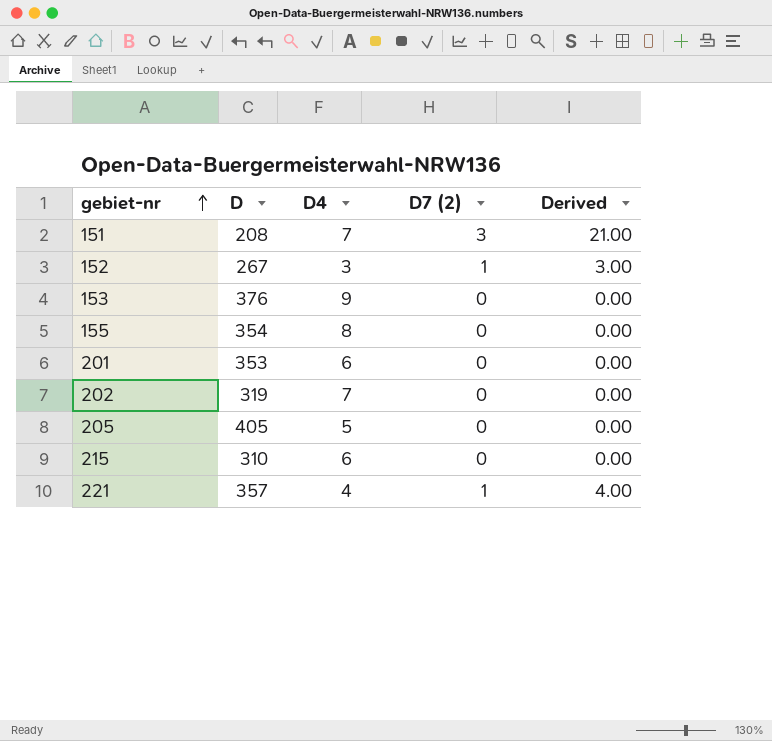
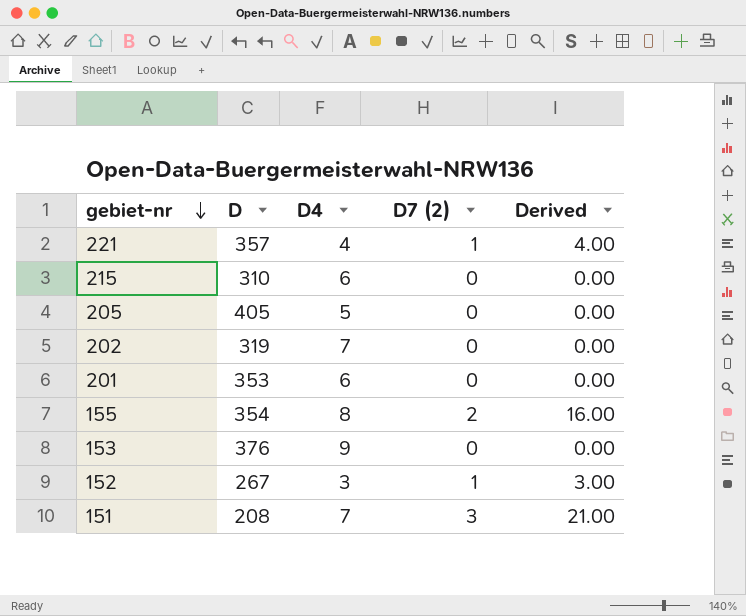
row order: gebiet-nr ascending -> gebiet-nr descending
155 | D7 (2): 0 -> 2
155 | Derived: 0.00 -> 16.00

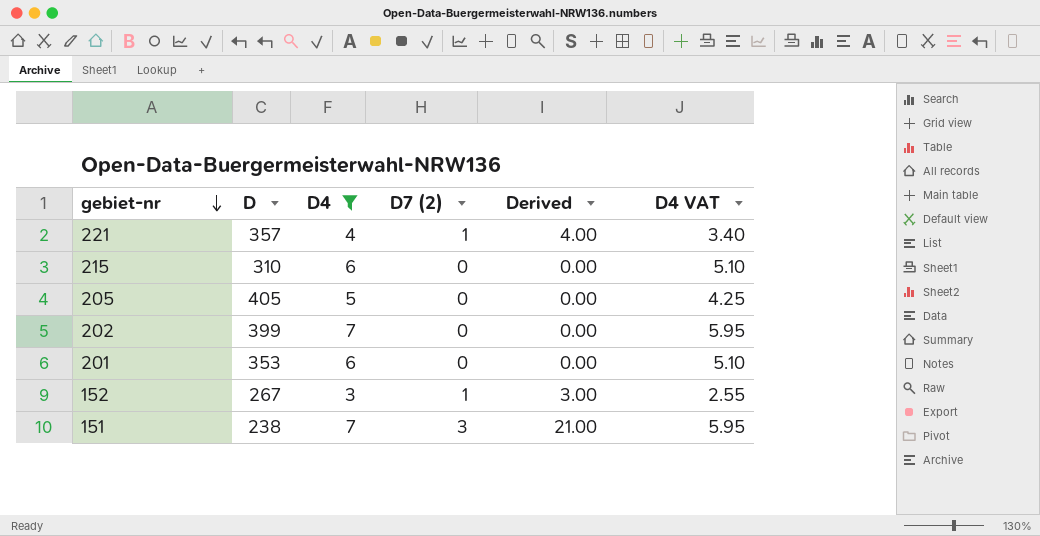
filter: none -> D4 <= 7
column D4 VAT | formula: none -> [D4] * 0.85
202 | D: 319 -> 399
151 | D: 208 -> 238

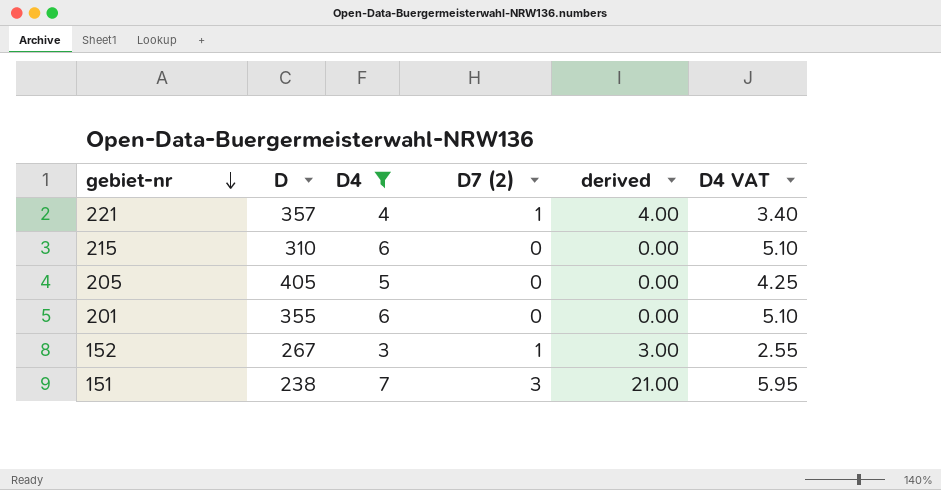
column name: Derived -> derived
row 202: 399 | 7 | 0 | 0.00 | 5.95 -> none
201 | D: 353 -> 355

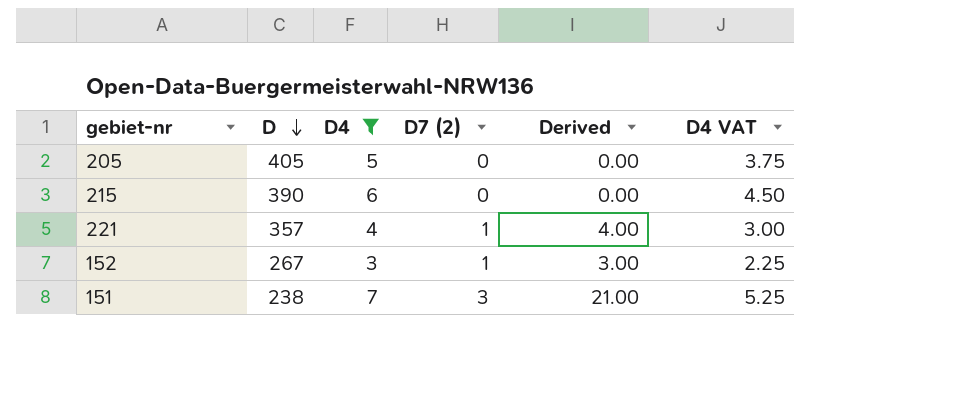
row order: gebiet-nr descending -> D descending
column name: derived -> Derived
column D4 VAT | formula: [D4] * 0.85 -> [D4] * 0.75
row 201: 355 | 6 | 0 | 0.00 | 5.10 -> none
215 | D: 310 -> 390

